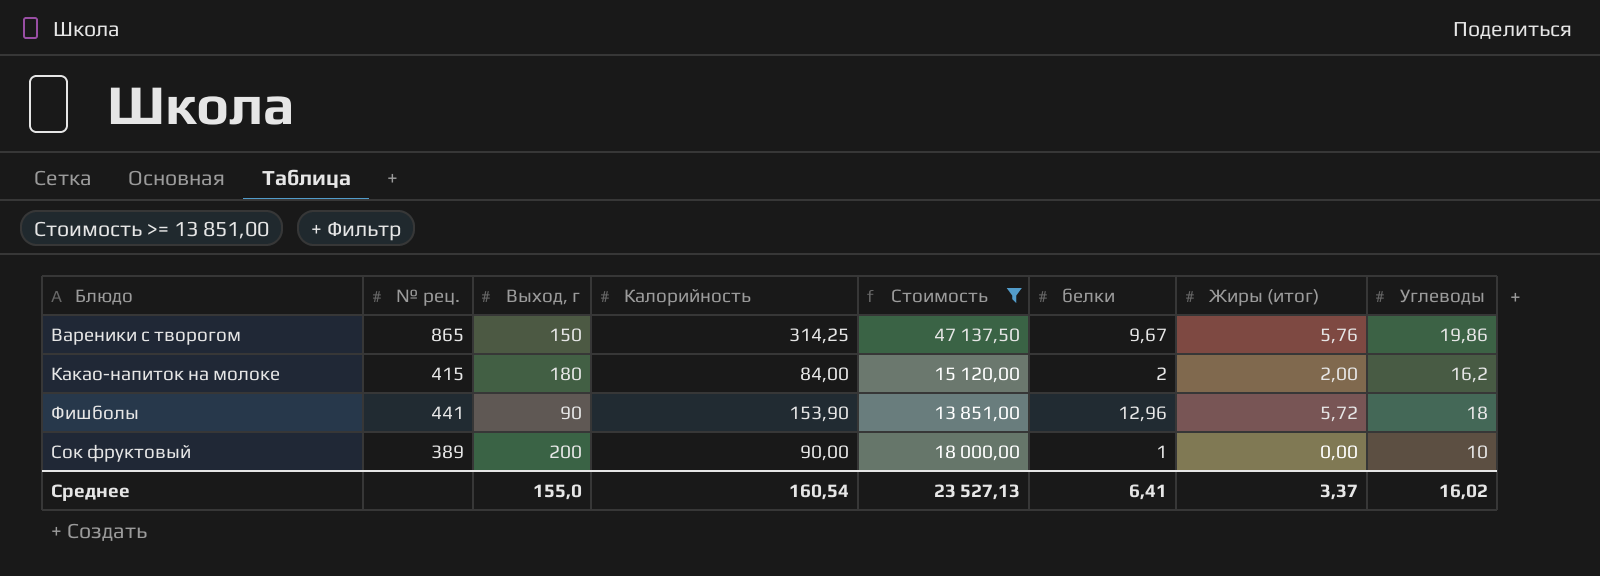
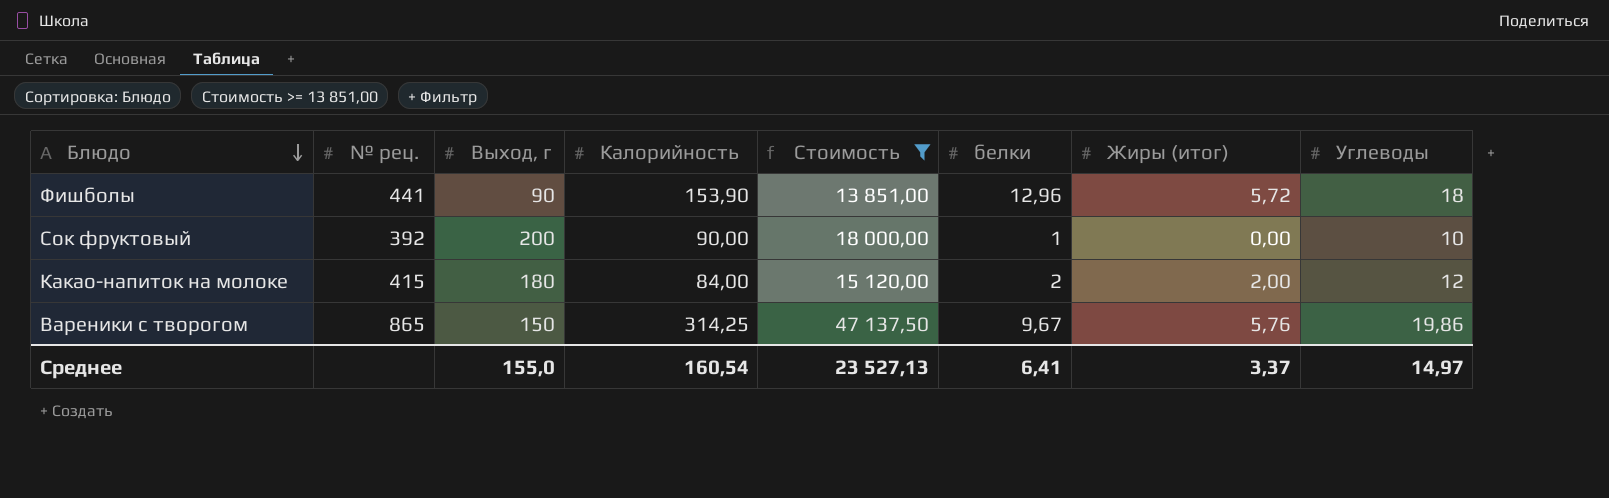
row order: none -> Блюдо descending
Сок фруктовый | № рец.: 389 -> 392
Какао-напиток на молоке | Углеводы: 16,2 -> 12
Среднее | Углеводы: 16,02 -> 14,97

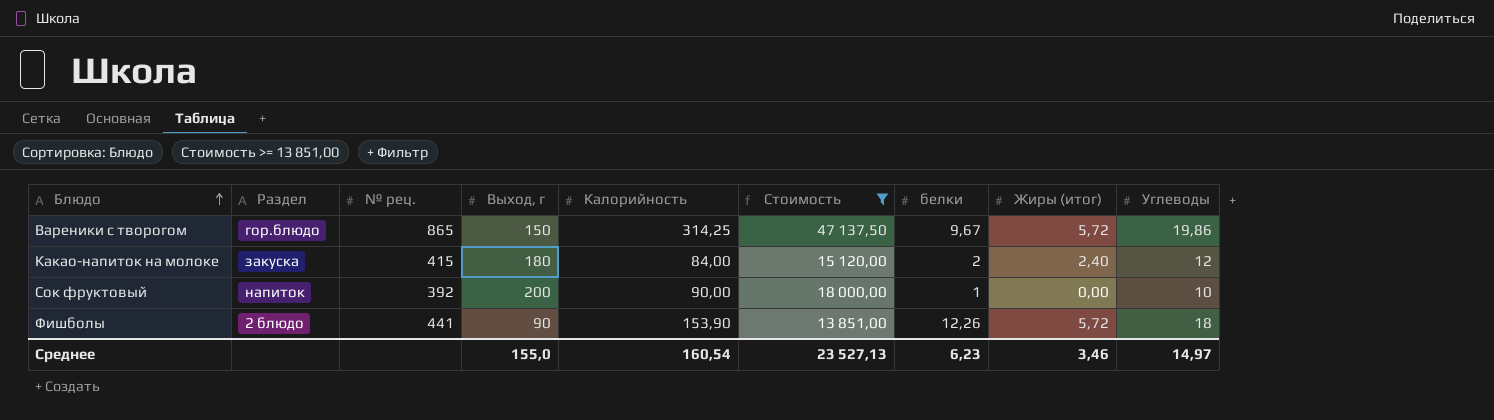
row order: Блюдо descending -> Блюдо ascending
column Раздел | position: none -> 2
Вареники с творогом | Жиры (итог): 5,76 -> 5,72
Какао-напиток на молоке | Жиры (итог): 2,00 -> 2,40
Фишболы | белки: 12,96 -> 12,26
Среднее | белки: 6,41 -> 6,23
Среднее | Жиры (итог): 3,37 -> 3,46

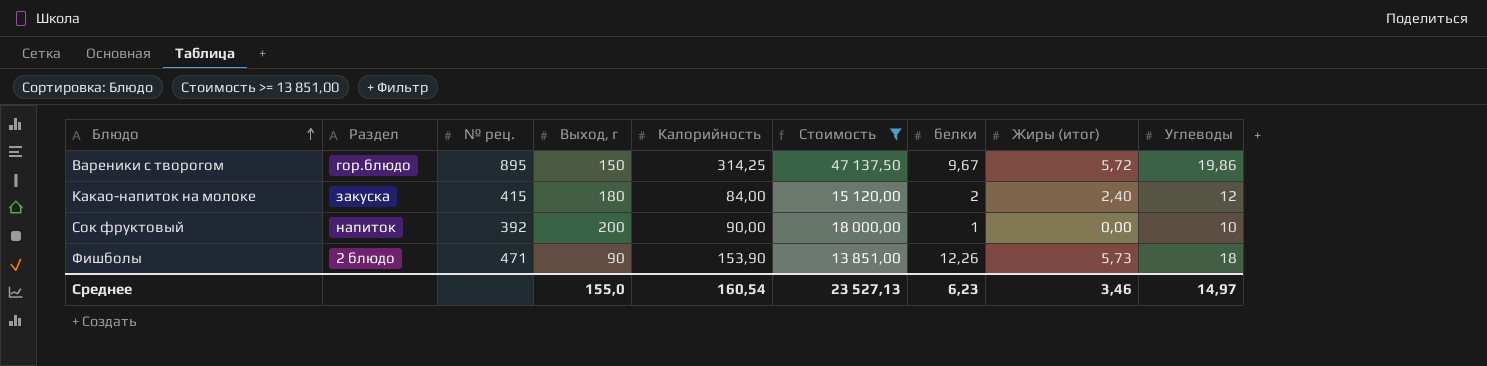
Вареники с творогом | № рец.: 865 -> 895
Фишболы | № рец.: 441 -> 471
Фишболы | Жиры (итог): 5,72 -> 5,73

